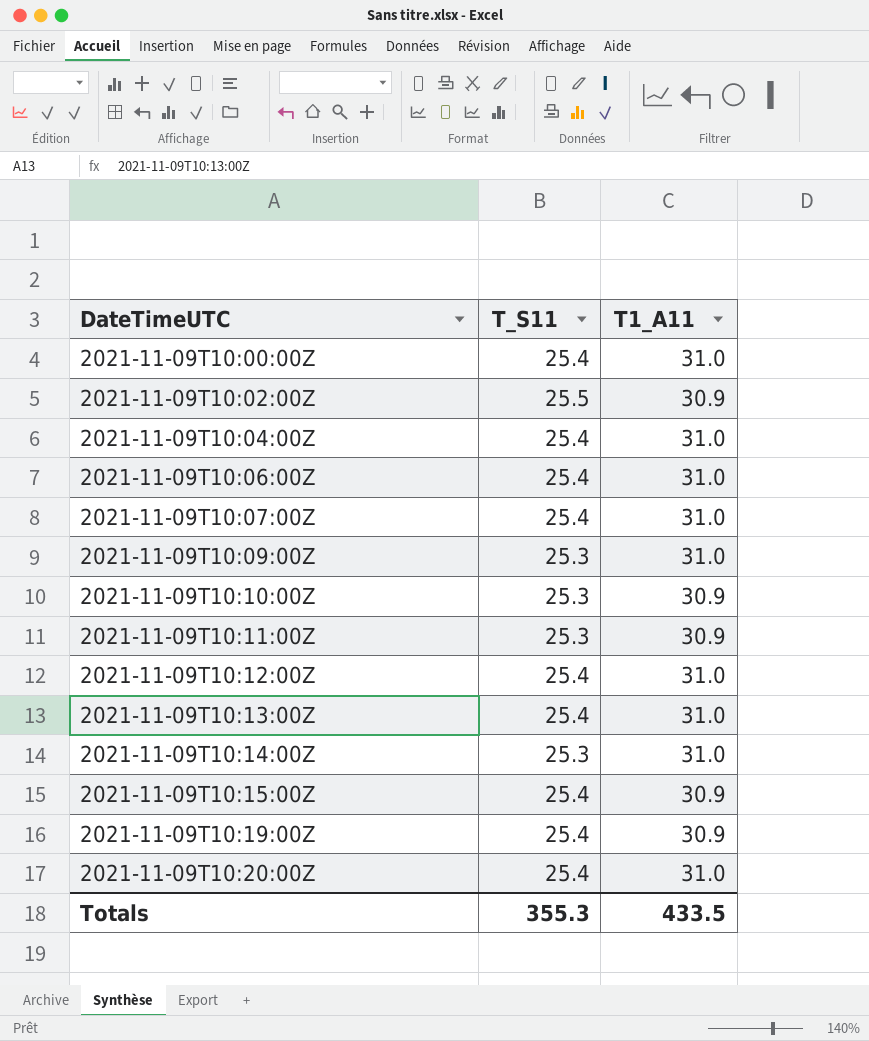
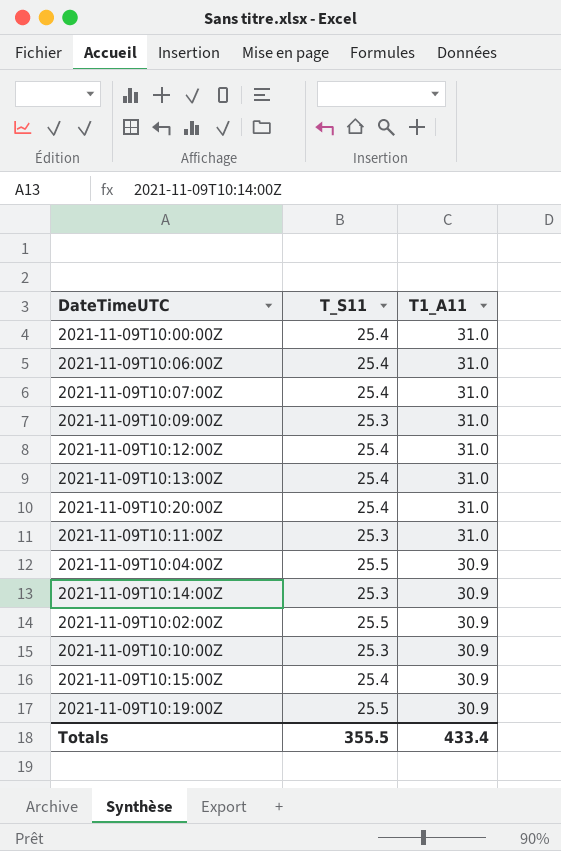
row order: DateTimeUTC ascending -> T1_A11 descending
2021-11-09T10:11:00Z | T1_A11: 30.9 -> 31.0
2021-11-09T10:04:00Z | T_S11: 25.4 -> 25.5
2021-11-09T10:04:00Z | T1_A11: 31.0 -> 30.9
2021-11-09T10:14:00Z | T1_A11: 31.0 -> 30.9
2021-11-09T10:19:00Z | T_S11: 25.4 -> 25.5
Totals | T_S11: 355.3 -> 355.5
Totals | T1_A11: 433.5 -> 433.4

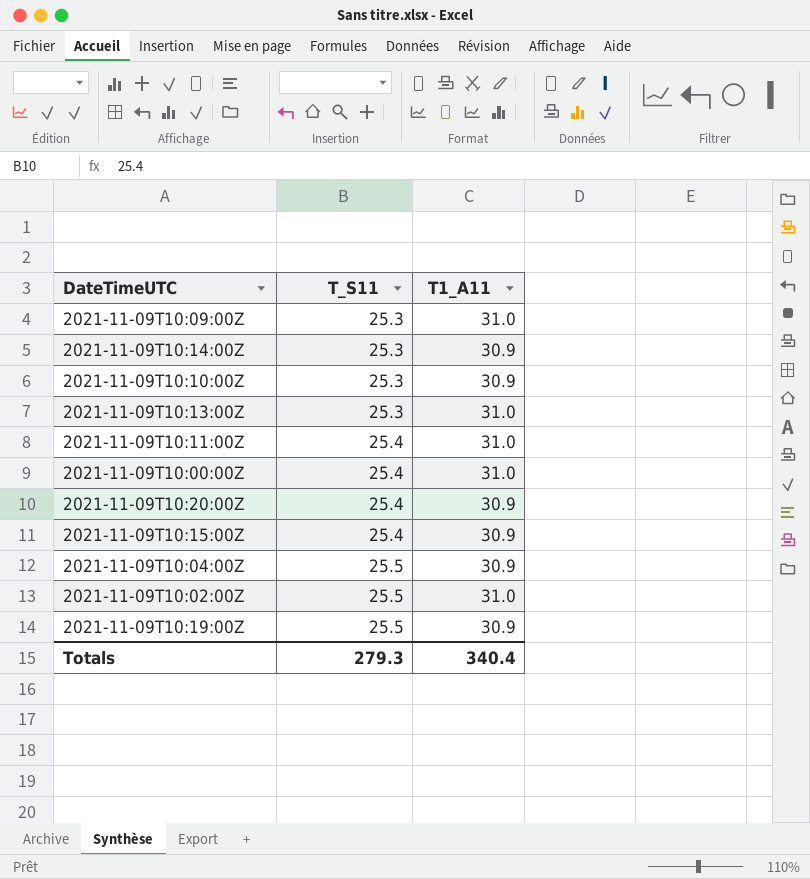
row order: T1_A11 descending -> T_S11 ascending
row 2021-11-09T10:06:00Z: 25.4 | 31.0 -> none
row 2021-11-09T10:07:00Z: 25.4 | 31.0 -> none
row 2021-11-09T10:12:00Z: 25.4 | 31.0 -> none
2021-11-09T10:13:00Z | T_S11: 25.4 -> 25.3
2021-11-09T10:11:00Z | T_S11: 25.3 -> 25.4
2021-11-09T10:20:00Z | T1_A11: 31.0 -> 30.9
2021-11-09T10:02:00Z | T1_A11: 30.9 -> 31.0
Totals | T_S11: 355.5 -> 279.3
Totals | T1_A11: 433.4 -> 340.4

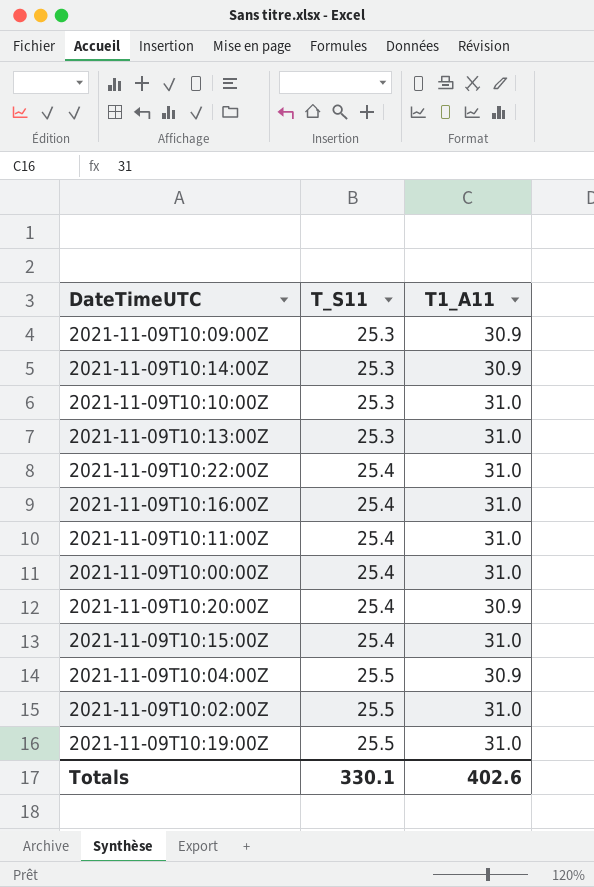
2021-11-09T10:09:00Z | T1_A11: 31.0 -> 30.9
2021-11-09T10:10:00Z | T1_A11: 30.9 -> 31.0
row 2021-11-09T10:22:00Z: none -> 25.4 | 31.0
row 2021-11-09T10:16:00Z: none -> 25.4 | 31.0
2021-11-09T10:15:00Z | T1_A11: 30.9 -> 31.0
2021-11-09T10:19:00Z | T1_A11: 30.9 -> 31.0
Totals | T_S11: 279.3 -> 330.1
Totals | T1_A11: 340.4 -> 402.6

